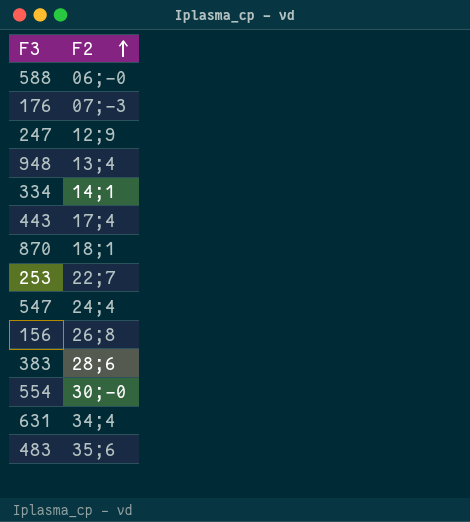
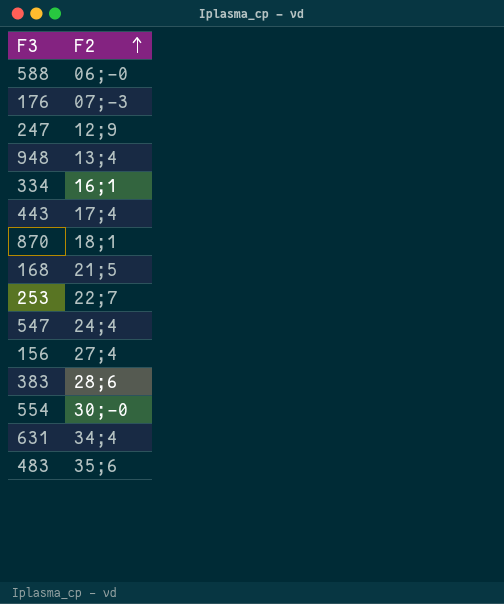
334 | F2: 14;1 -> 16;1
row 168: none -> 21;5
156 | F2: 26;8 -> 27;4

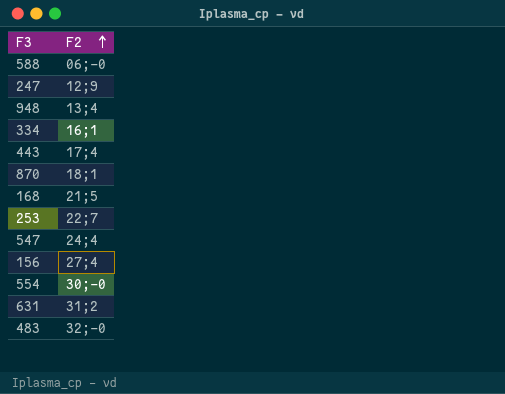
row 176: 07;-3 -> none
row 383: 28;6 -> none
631 | F2: 34;4 -> 31;2
483 | F2: 35;6 -> 32;-0

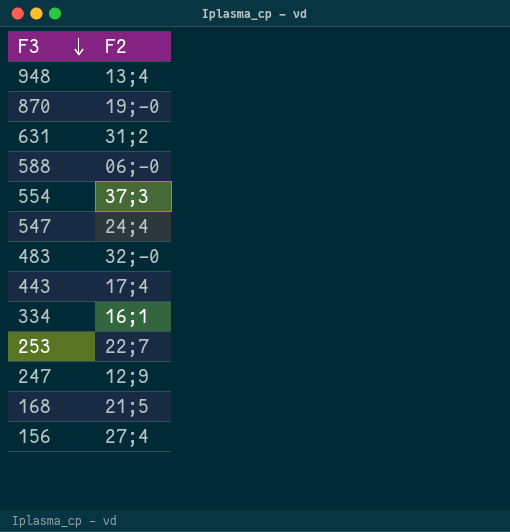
row order: F2 ascending -> F3 descending
870 | F2: 18;1 -> 19;-0
554 | F2: 30;-0 -> 37;3

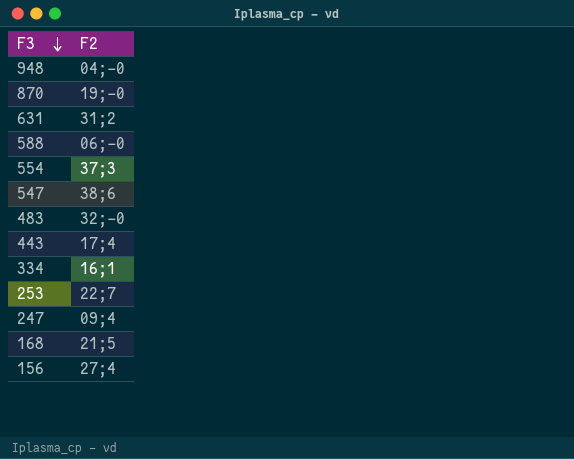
948 | F2: 13;4 -> 04;-0
547 | F2: 24;4 -> 38;6
247 | F2: 12;9 -> 09;4

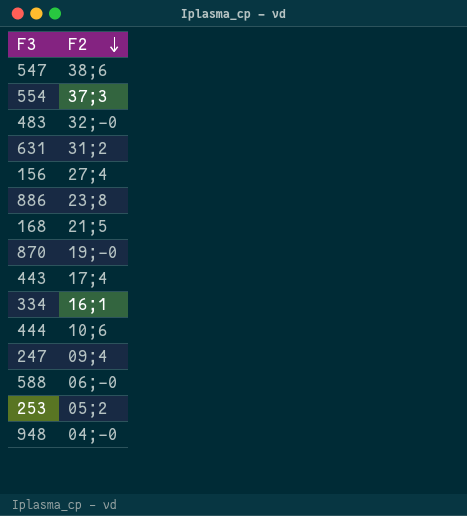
row order: F3 descending -> F2 descending
row 886: none -> 23;8
row 444: none -> 10;6
253 | F2: 22;7 -> 05;2

